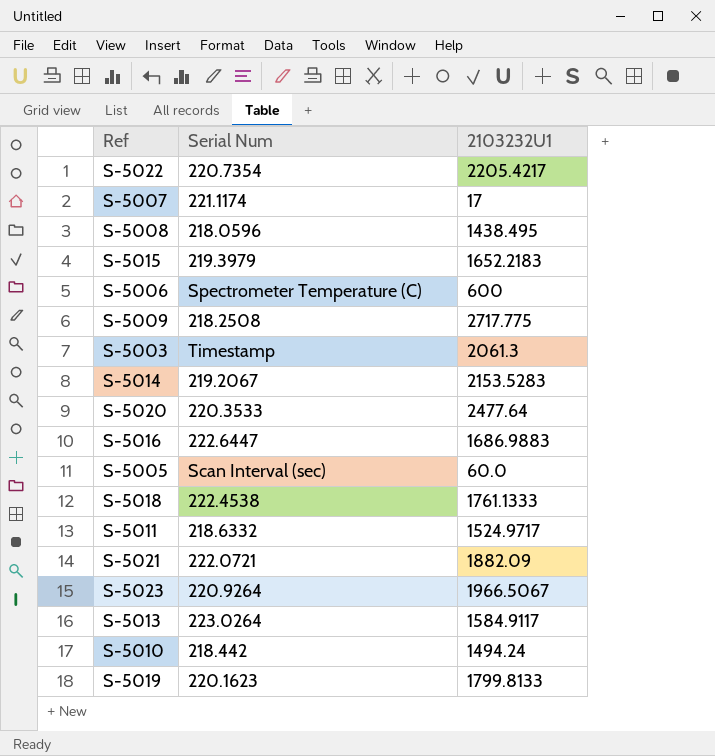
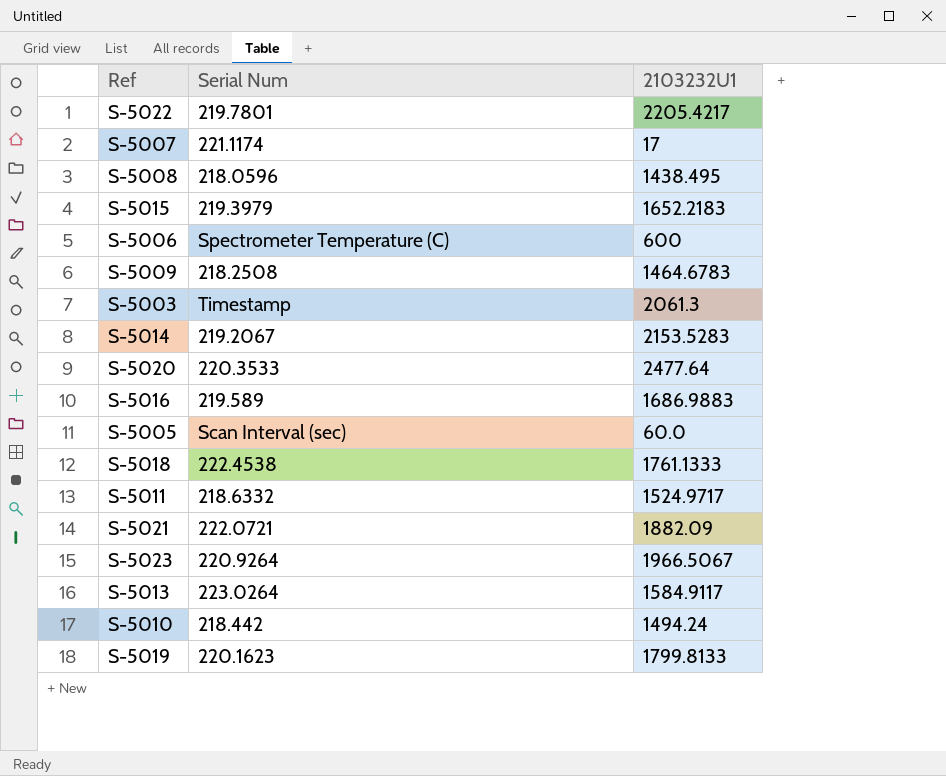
S-5022 | Serial Num: 220.7354 -> 219.7801
S-5009 | 2103232U1: 2717.775 -> 1464.6783
S-5016 | Serial Num: 222.6447 -> 219.589

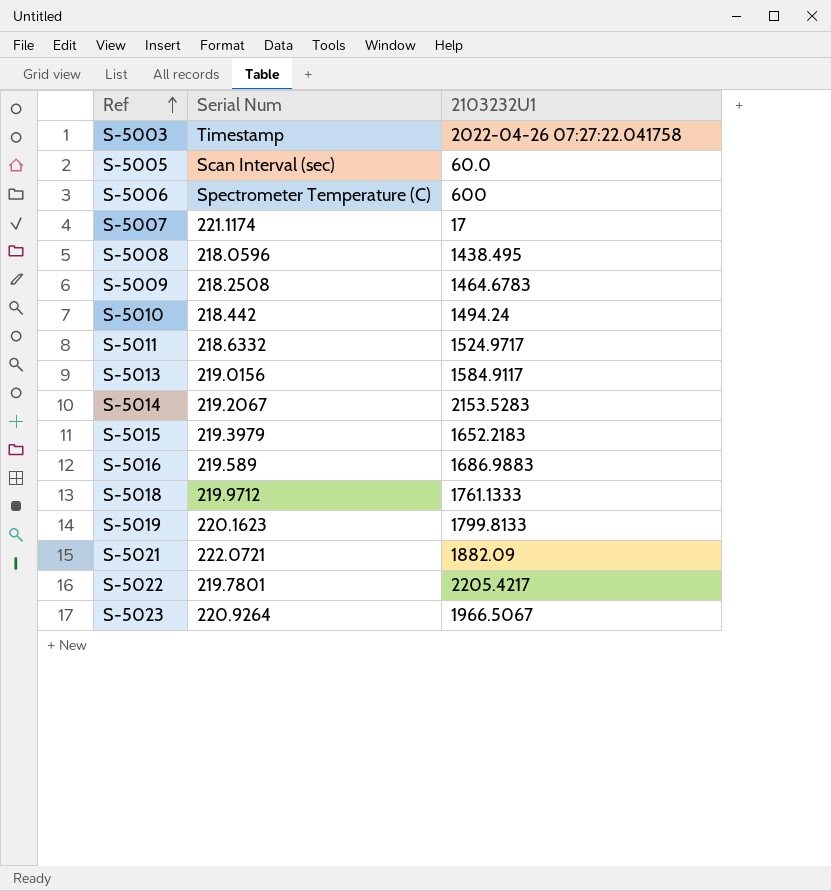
row order: none -> Ref ascending
row S-5020: 220.3533 | 2477.64 -> none
S-5003 | 2103232U1: 2061.3 -> 2022-04-26 07:27:22.041758
S-5013 | Serial Num: 223.0264 -> 219.0156
S-5018 | Serial Num: 222.4538 -> 219.9712

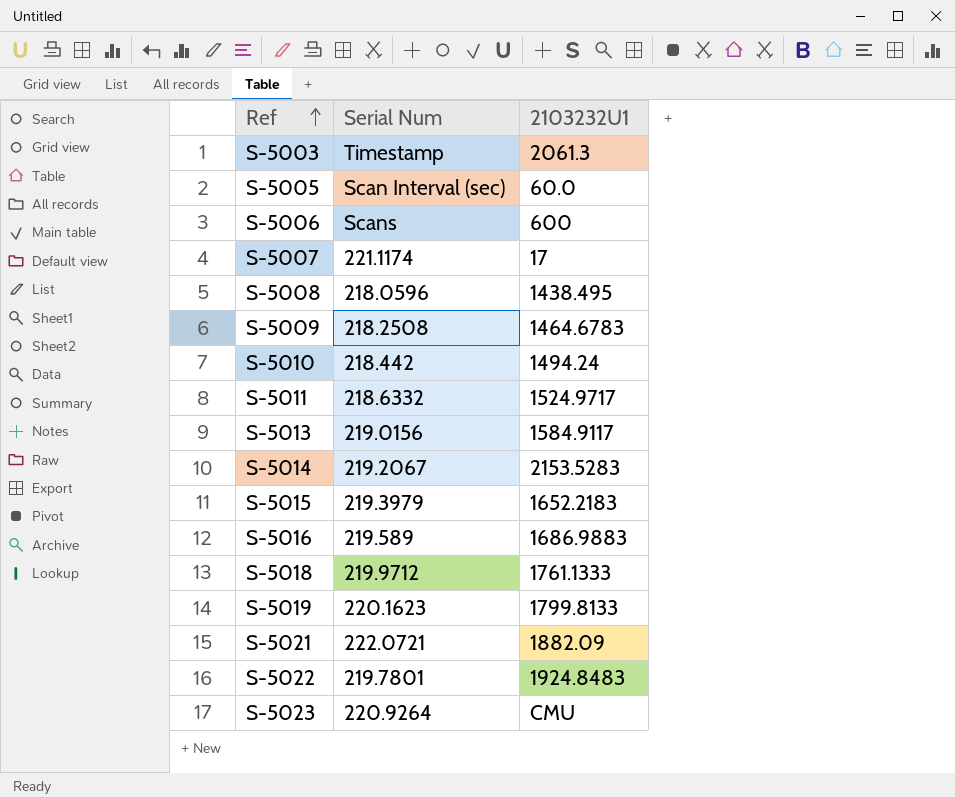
S-5003 | 2103232U1: 2022-04-26 07:27:22.041758 -> 2061.3
S-5006 | Serial Num: Spectrometer Temperature (C) -> Scans
S-5022 | 2103232U1: 2205.4217 -> 1924.8483
S-5023 | 2103232U1: 1966.5067 -> CMU

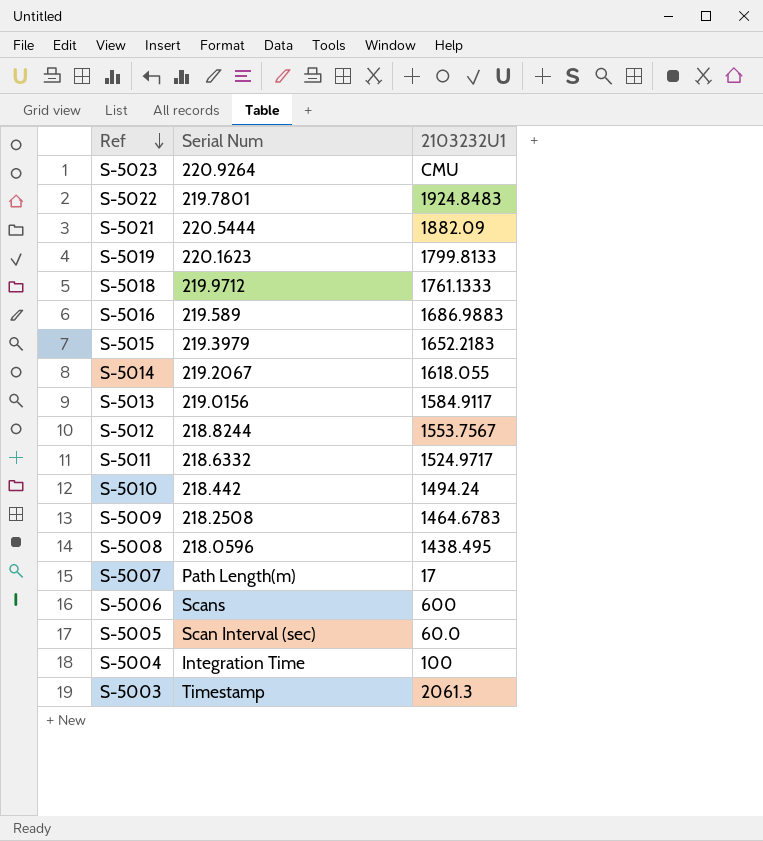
row order: Ref ascending -> Ref descending
S-5021 | Serial Num: 222.0721 -> 220.5444
S-5014 | 2103232U1: 2153.5283 -> 1618.055
row S-5012: none -> 218.8244 | 1553.7567
S-5007 | Serial Num: 221.1174 -> Path Length(m)
row S-5004: none -> Integration Time | 100

